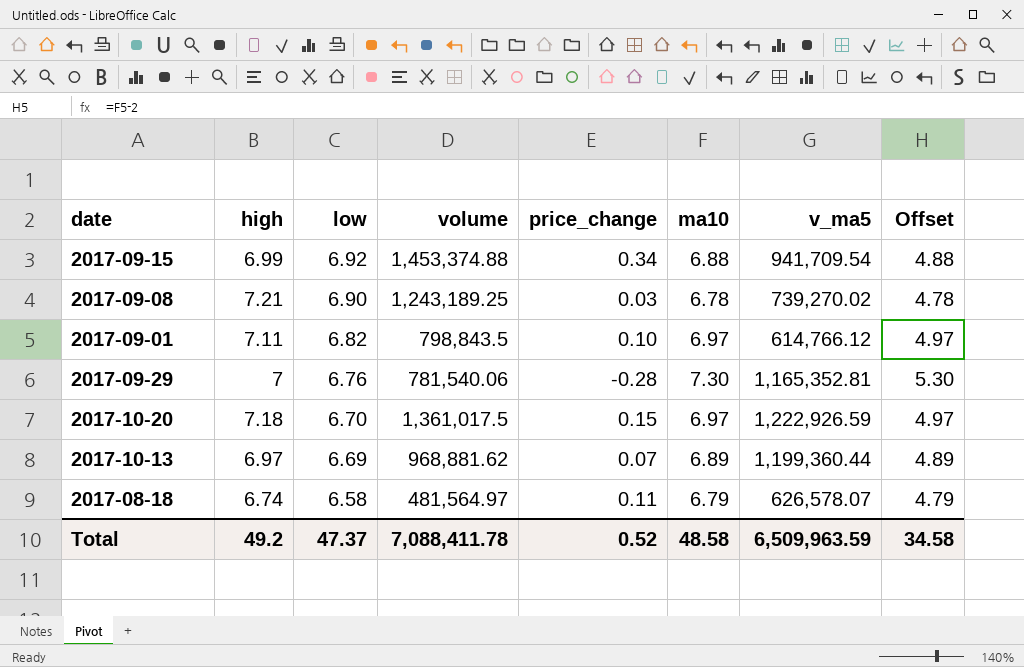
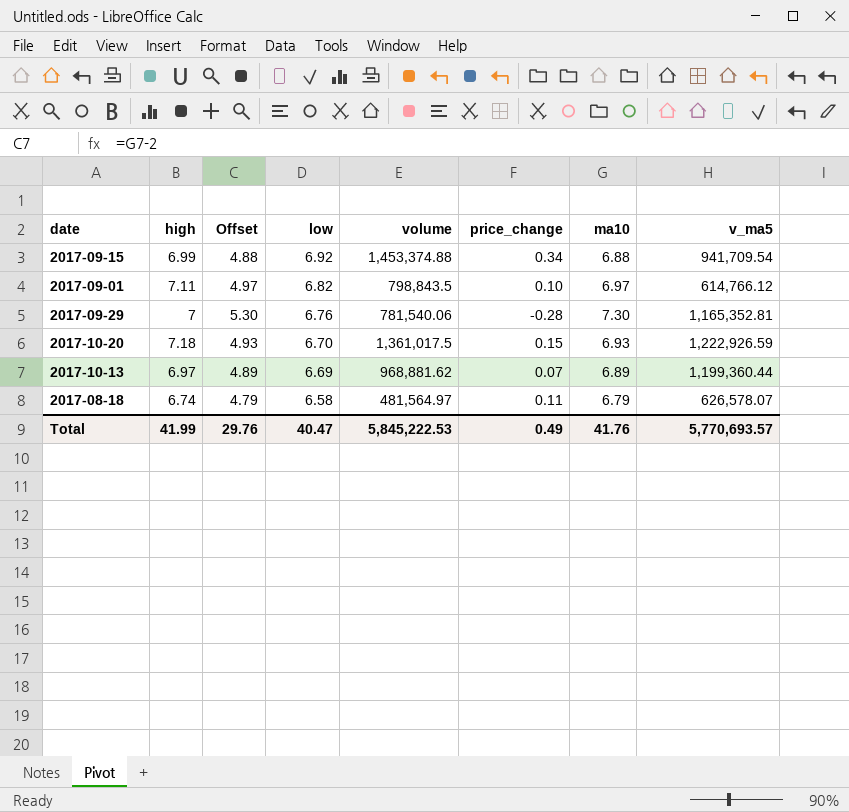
column Offset | position: 8 -> 3
row 2017-09-08: 7.21 | 6.90 | 1,243,189.25 | 0.03 | 6.78 | 739,270.02 | 4.78 -> none
2017-10-20 | Offset: 4.97 -> 4.93
2017-10-20 | ma10: 6.97 -> 6.93
Total | high: 49.2 -> 41.99
Total | Offset: 34.58 -> 29.76
Total | low: 47.37 -> 40.47
Total | volume: 7,088,411.78 -> 5,845,222.53
Total | price_change: 0.52 -> 0.49
Total | ma10: 48.58 -> 41.76
Total | v_ma5: 6,509,963.59 -> 5,770,693.57

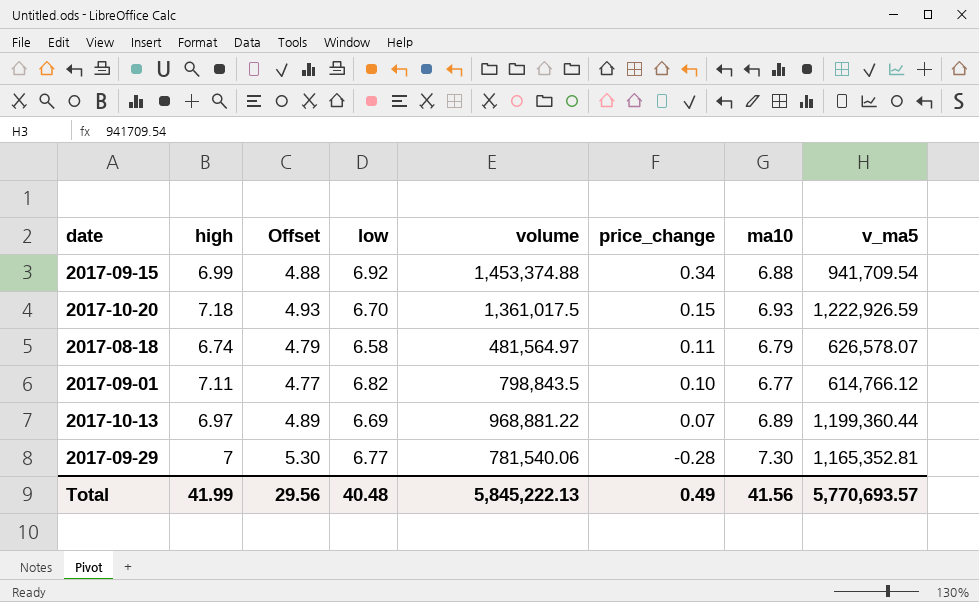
row order: low descending -> price_change descending
2017-09-01 | Offset: 4.97 -> 4.77
2017-09-01 | ma10: 6.97 -> 6.77
2017-10-13 | volume: 968,881.62 -> 968,881.22
2017-09-29 | low: 6.76 -> 6.77
Total | Offset: 29.76 -> 29.56
Total | low: 40.47 -> 40.48
Total | volume: 5,845,222.53 -> 5,845,222.13
Total | ma10: 41.76 -> 41.56

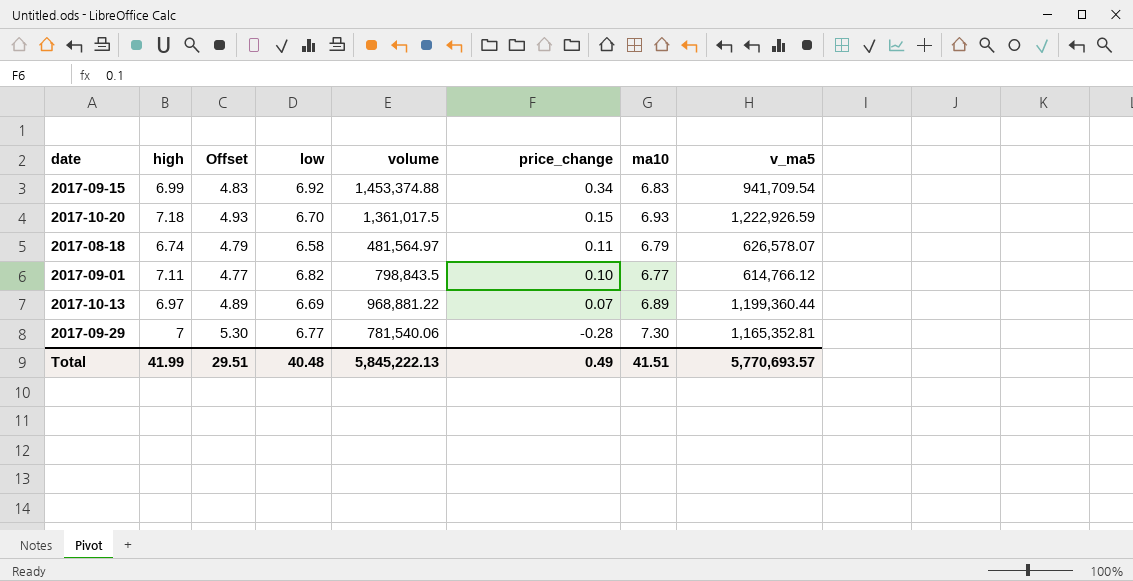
2017-09-15 | Offset: 4.88 -> 4.83
2017-09-15 | ma10: 6.88 -> 6.83
Total | Offset: 29.56 -> 29.51
Total | ma10: 41.56 -> 41.51

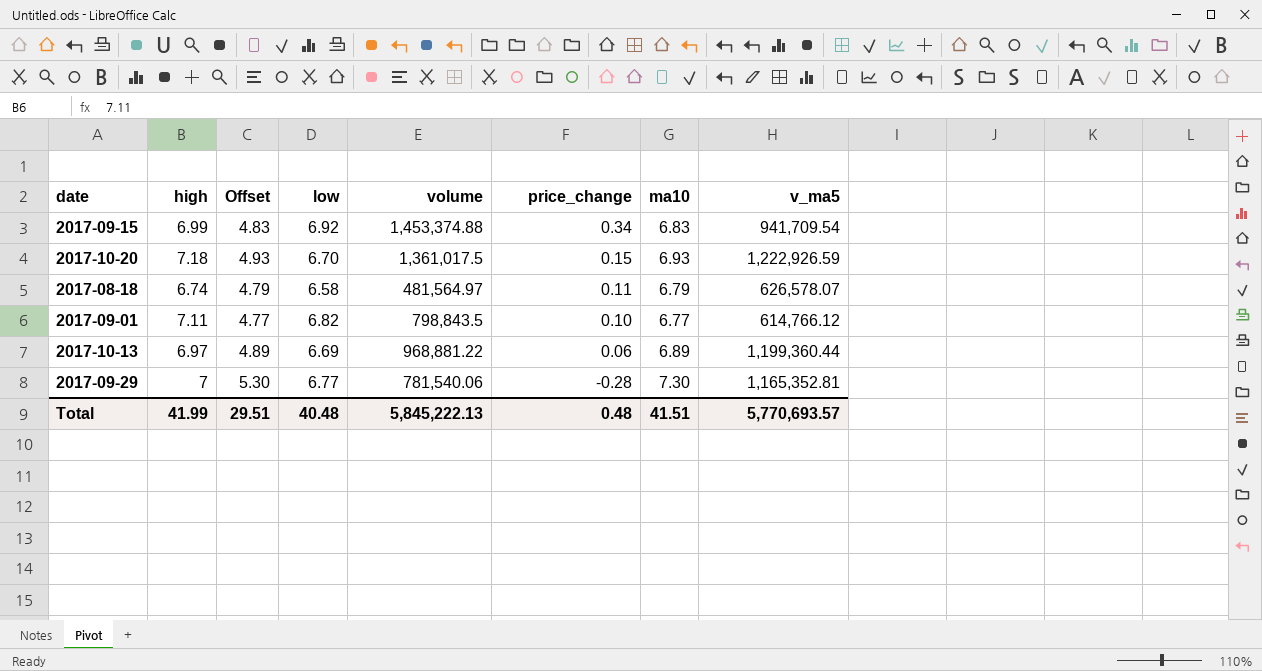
2017-10-13 | price_change: 0.07 -> 0.06
Total | price_change: 0.49 -> 0.48

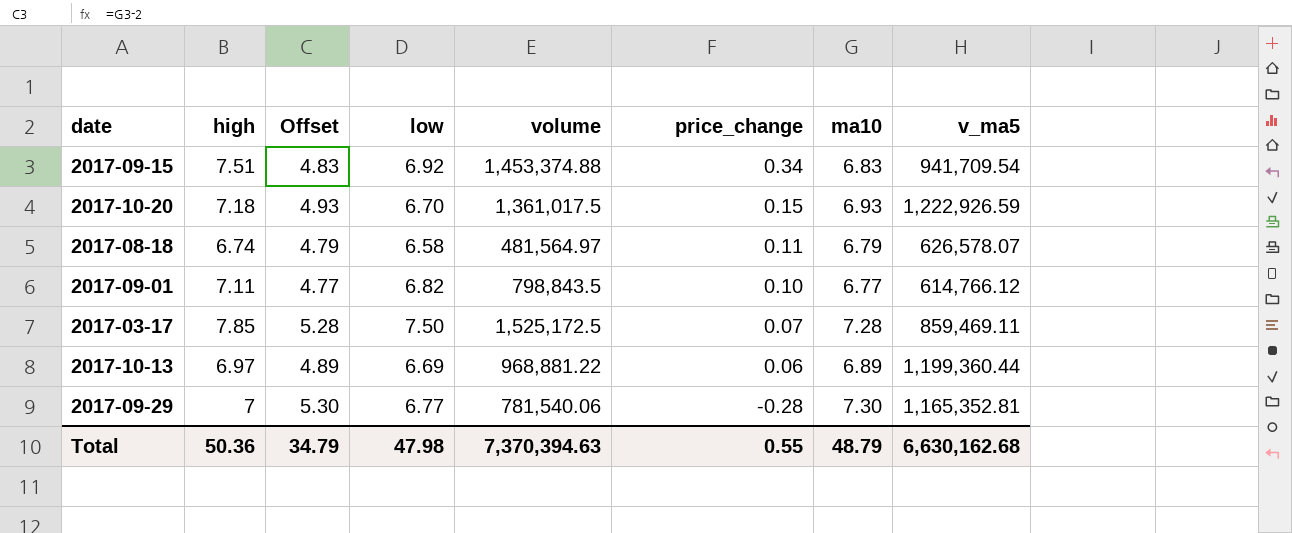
2017-09-15 | high: 6.99 -> 7.51
row 2017-03-17: none -> 7.85 | 5.28 | 7.50 | 1,525,172.5 | 0.07 | 7.28 | 859,469.11
Total | high: 41.99 -> 50.36
Total | Offset: 29.51 -> 34.79
Total | low: 40.48 -> 47.98
Total | volume: 5,845,222.13 -> 7,370,394.63
Total | price_change: 0.48 -> 0.55
Total | ma10: 41.51 -> 48.79
Total | v_ma5: 5,770,693.57 -> 6,630,162.68

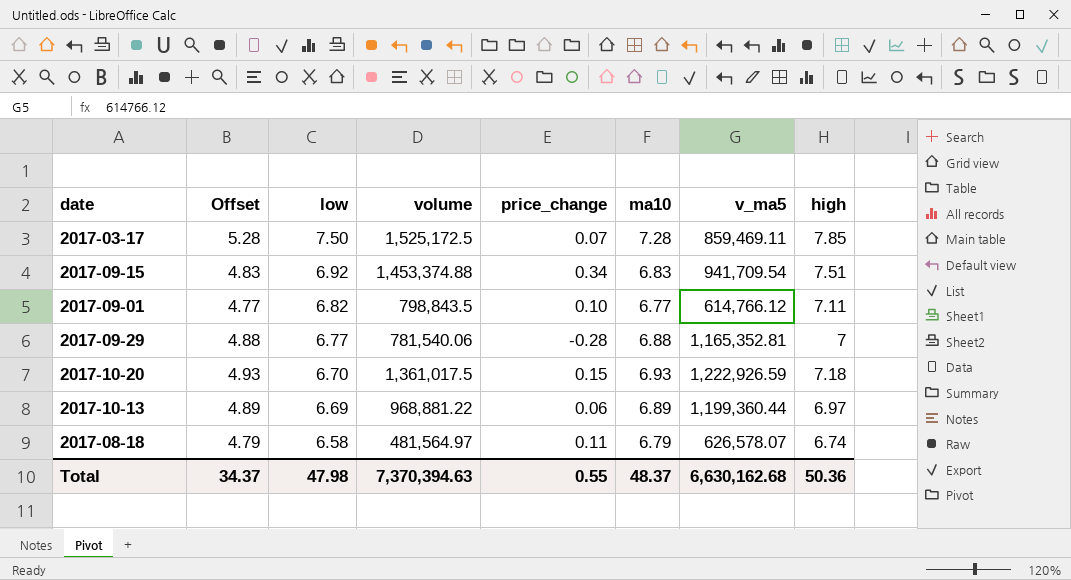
row order: price_change descending -> low descending
column high | position: 2 -> 8
2017-09-29 | Offset: 5.30 -> 4.88
2017-09-29 | ma10: 7.30 -> 6.88
Total | Offset: 34.79 -> 34.37
Total | ma10: 48.79 -> 48.37

